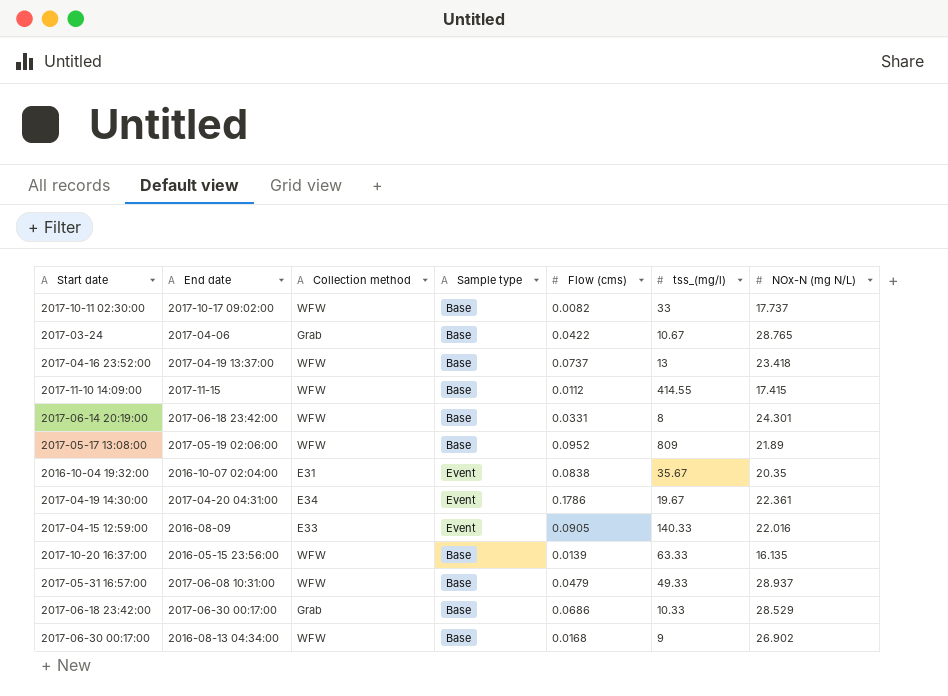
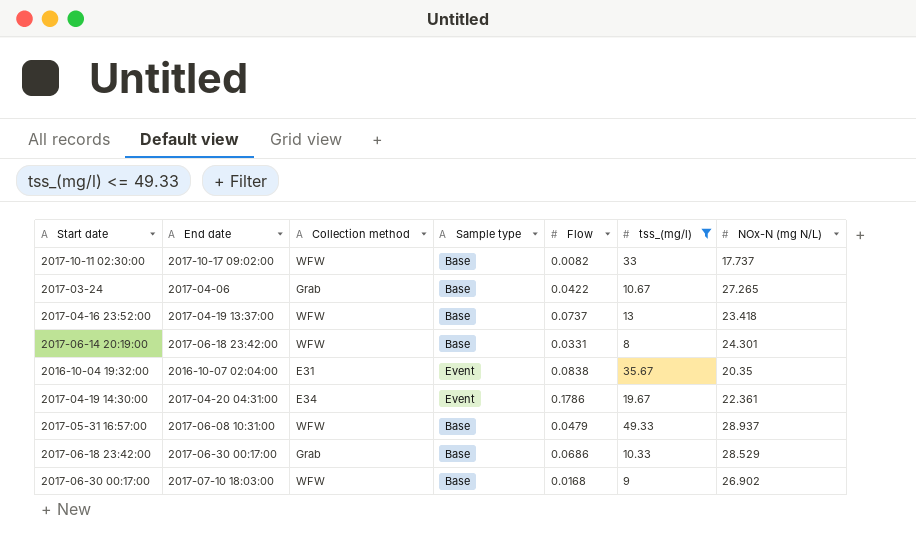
filter: none -> tss_(mg/l) <= 49.33
column name: Flow (cms) -> Flow
2017-03-24 | NOx-N (mg N/L): 28.765 -> 27.265
2017-06-30 00:17:00 | End date: 2016-08-13 04:34:00 -> 2017-07-10 18:03:00

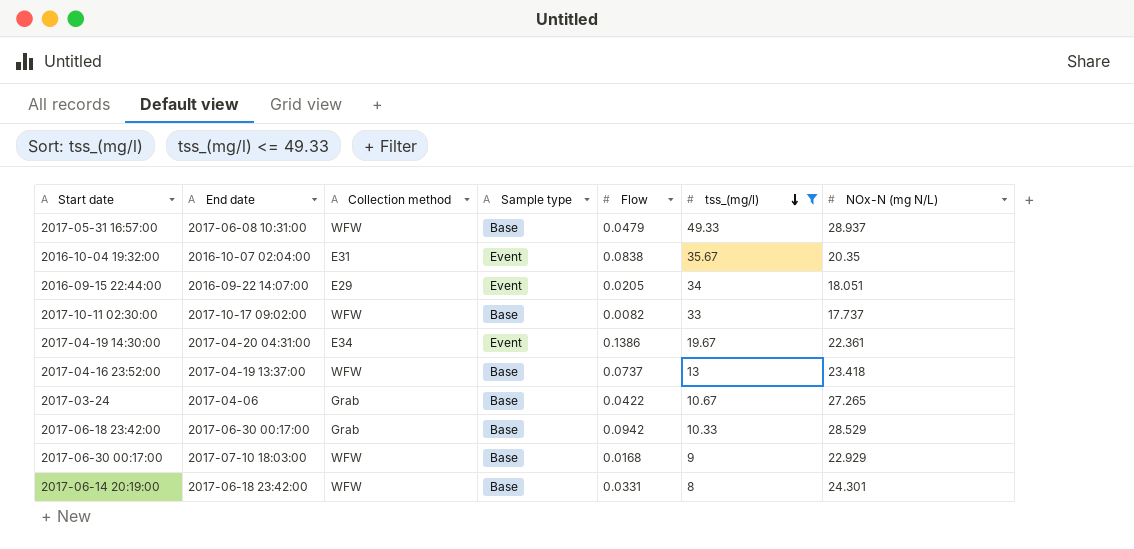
row order: none -> tss_(mg/l) descending
row 2016-09-15 22:44:00: none -> 2016-09-22 14:07:00 | E29 | Event | 0.0205 | 34 | 18.051
2017-04-19 14:30:00 | Flow: 0.1786 -> 0.1386
2017-06-18 23:42:00 | Flow: 0.0686 -> 0.0942
2017-06-30 00:17:00 | NOx-N (mg N/L): 26.902 -> 22.929

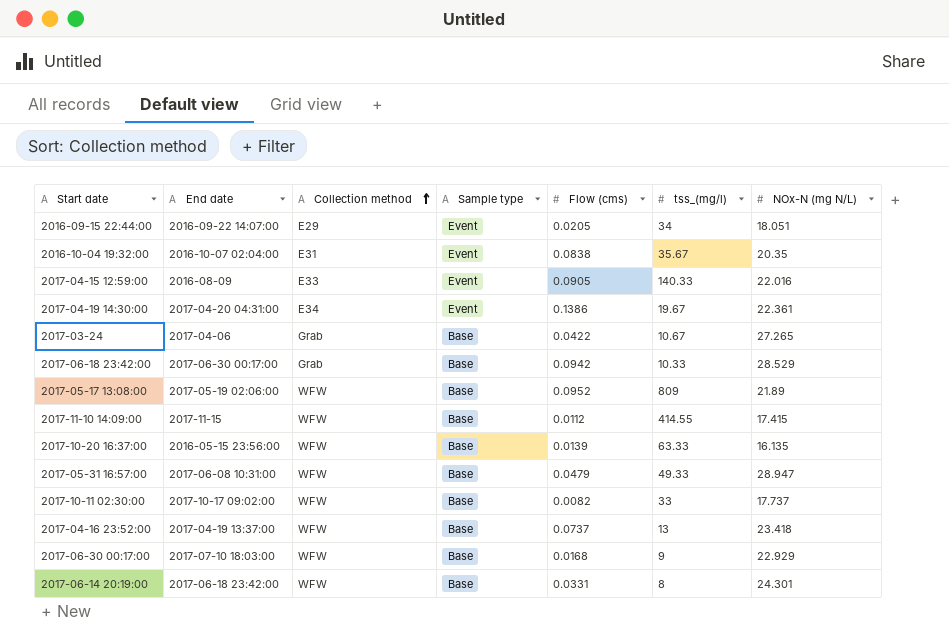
filter: tss_(mg/l) <= 49.33 -> none
row order: tss_(mg/l) descending -> Collection method ascending
column name: Flow -> Flow (cms)
2017-05-31 16:57:00 | NOx-N (mg N/L): 28.937 -> 28.947

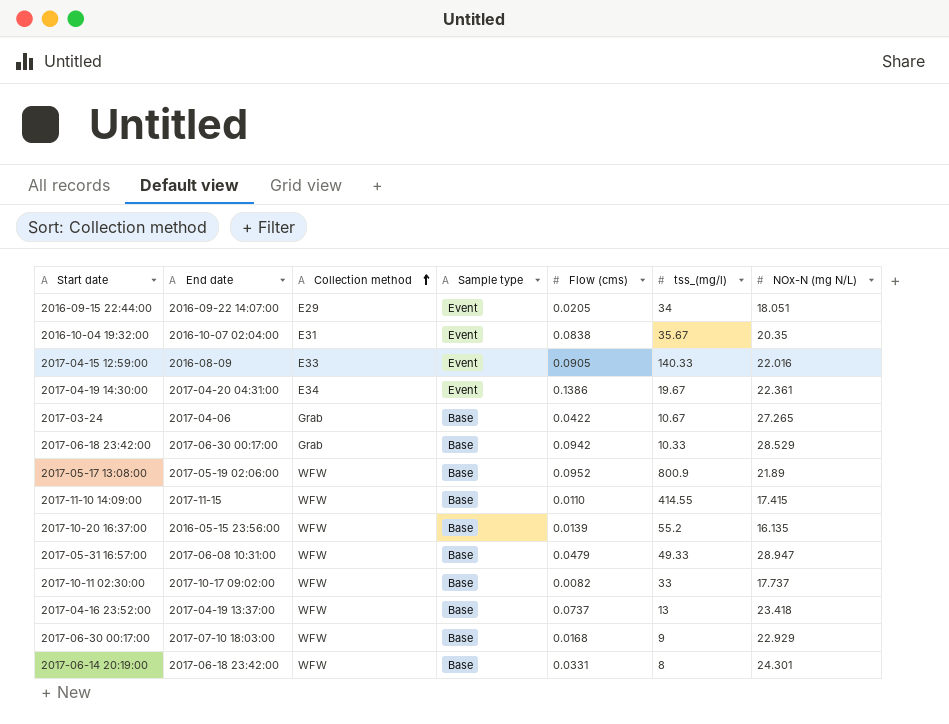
2017-05-17 13:08:00 | tss_(mg/l): 809 -> 800.9
2017-11-10 14:09:00 | Flow (cms): 0.0112 -> 0.0110
2017-10-20 16:37:00 | tss_(mg/l): 63.33 -> 55.2

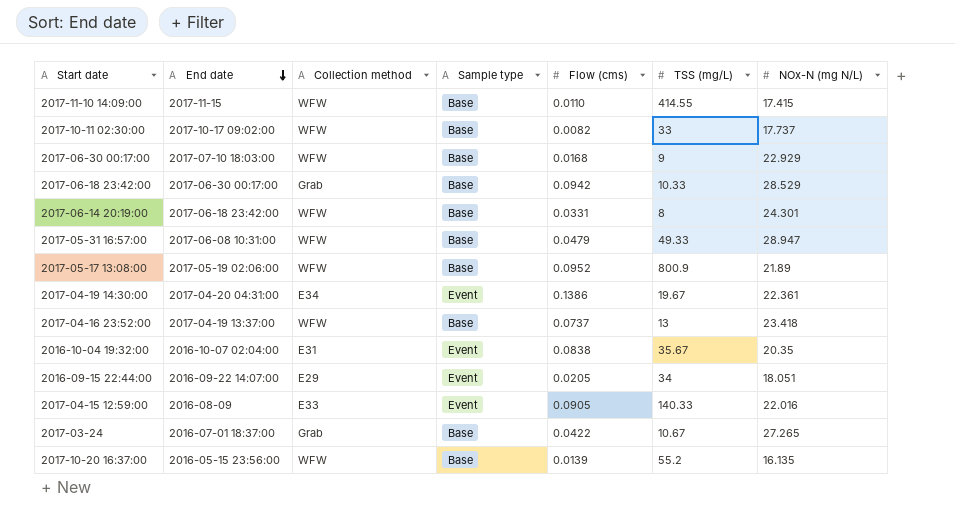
row order: Collection method ascending -> End date descending
column name: tss_(mg/l) -> TSS (mg/L)
2017-03-24 | End date: 2017-04-06 -> 2016-07-01 18:37:00

